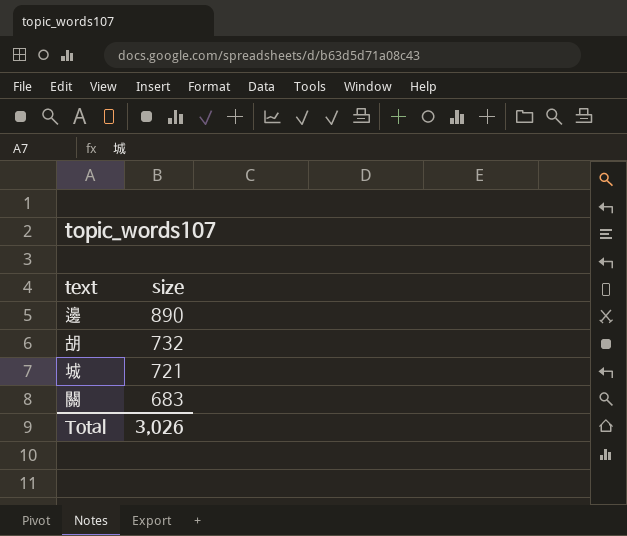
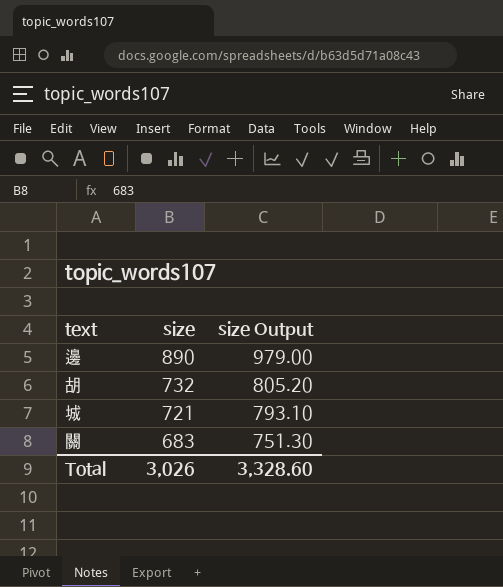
column size Output | formula: none -> [size] * 1.1

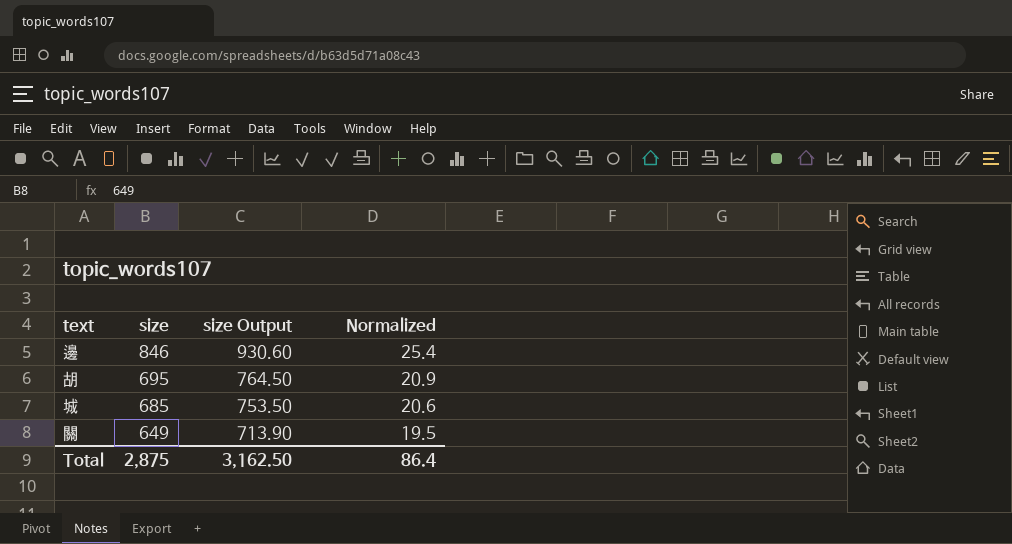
column Normalized | formula: none -> [size] * 0.03
邊 | size: 890 -> 846
邊 | size Output: 979.00 -> 930.60
胡 | size: 732 -> 695
胡 | size Output: 805.20 -> 764.50
城 | size: 721 -> 685
城 | size Output: 793.10 -> 753.50
關 | size: 683 -> 649
關 | size Output: 751.30 -> 713.90
Total | size: 3,026 -> 2,875
Total | size Output: 3,328.60 -> 3,162.50

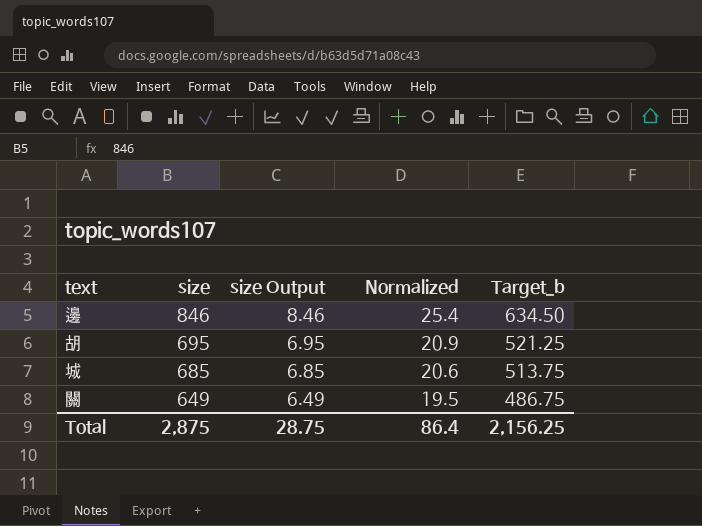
column size Output | formula: [size] * 1.1 -> [size] * 0.01
column Target_b | formula: none -> [size] * 0.75
Total | size Output: 3,162.50 -> 28.75

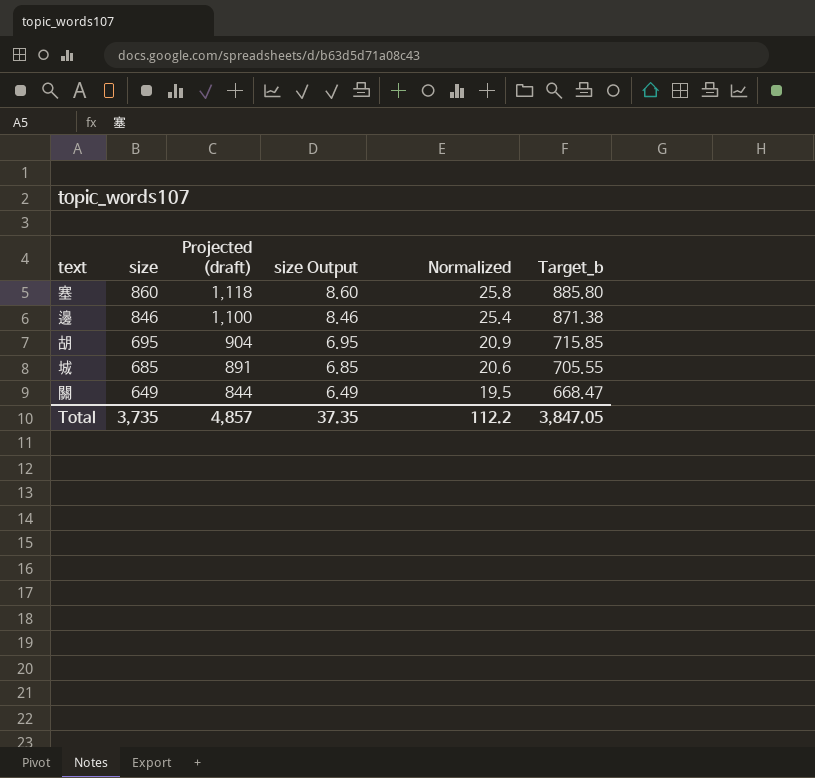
column Projected (draft) | formula: none -> [size] * 1.3
column Target_b | formula: [size] * 0.75 -> [size] * 1.03
row 塞: none -> 860 | 1,118 | 8.60 | 25.8 | 885.80
Total | size: 2,875 -> 3,735
Total | size Output: 28.75 -> 37.35
Total | Normalized: 86.4 -> 112.2
Total | Target_b: 2,156.25 -> 3,847.05

